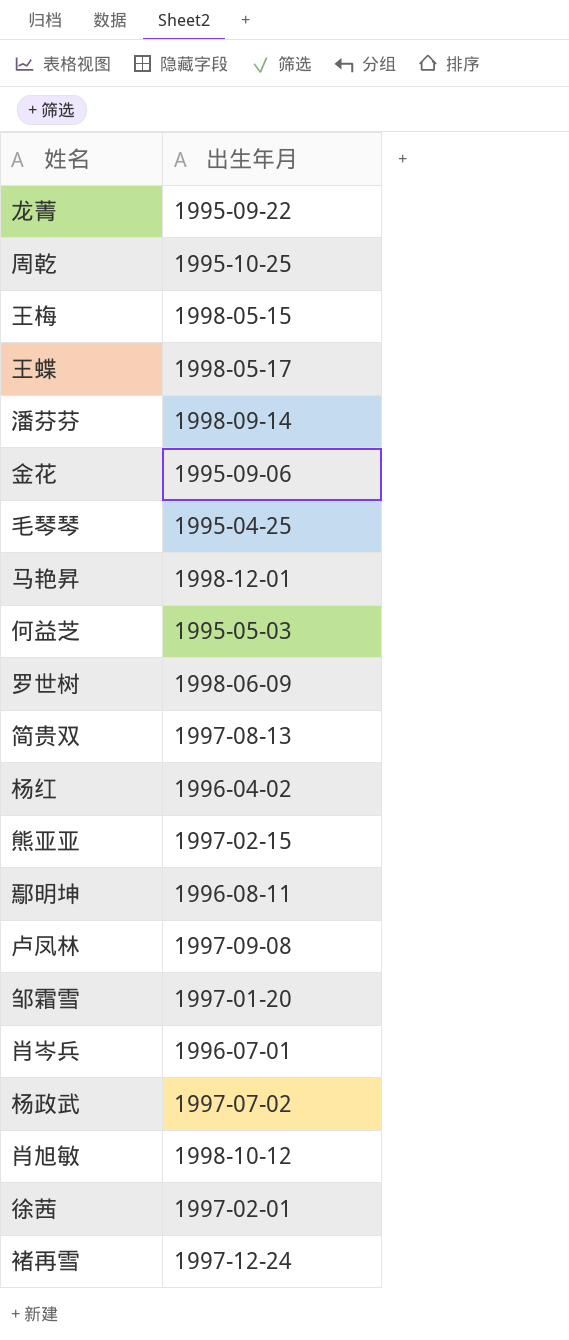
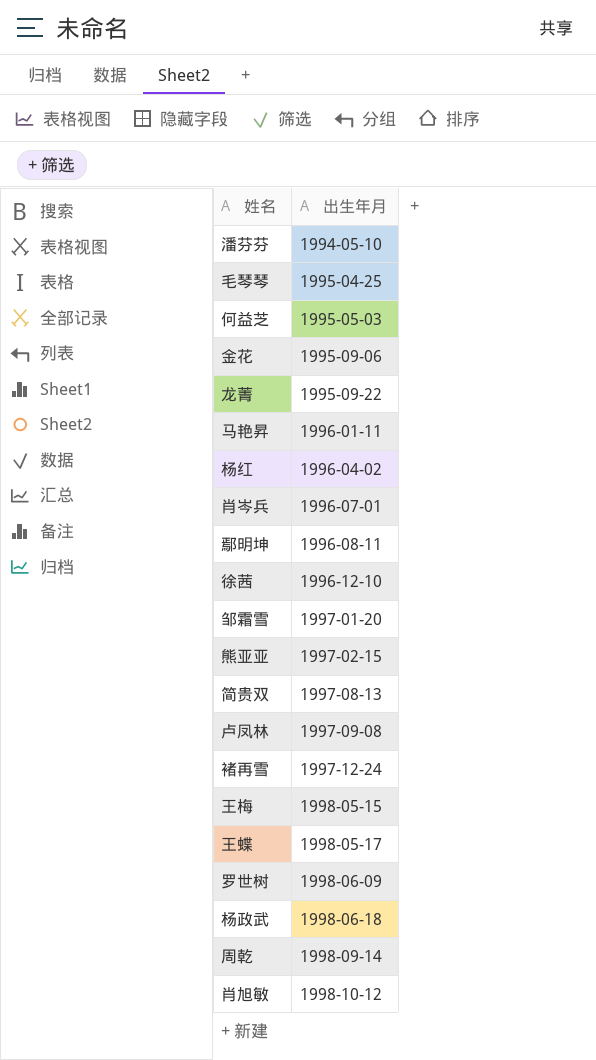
row order: none -> 出生年月 ascending
潘芬芬 | 出生年月: 1998-09-14 -> 1994-05-10
马艳昇 | 出生年月: 1998-12-01 -> 1996-01-11
徐茜 | 出生年月: 1997-02-01 -> 1996-12-10
杨政武 | 出生年月: 1997-07-02 -> 1998-06-18
周乾 | 出生年月: 1995-10-25 -> 1998-09-14

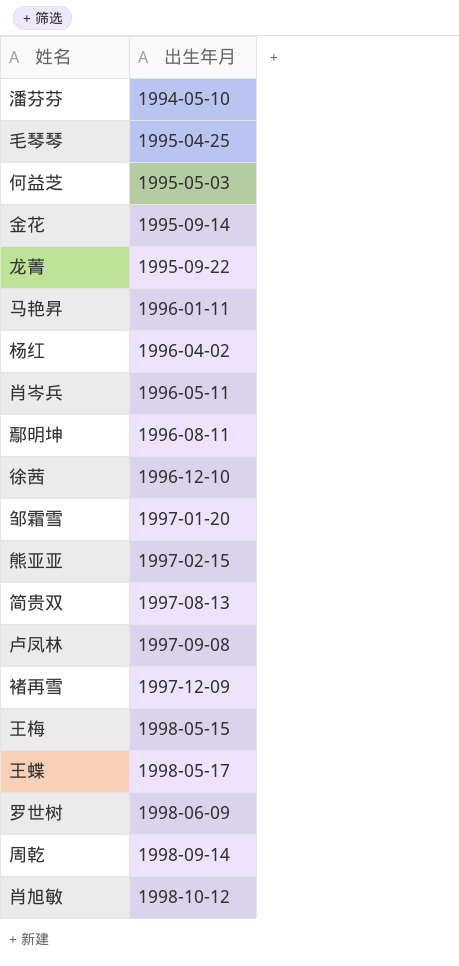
row 杨政武: 1998-06-18 -> none
金花 | 出生年月: 1995-09-06 -> 1995-09-14
肖岑兵 | 出生年月: 1996-07-01 -> 1996-05-11
褚再雪 | 出生年月: 1997-12-24 -> 1997-12-09

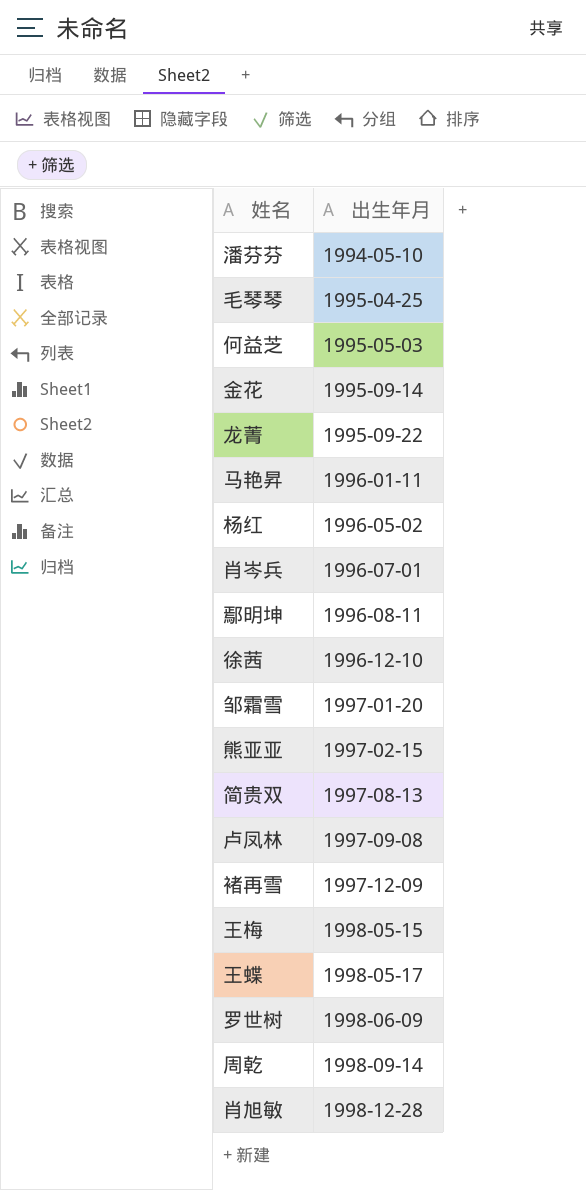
杨红 | 出生年月: 1996-04-02 -> 1996-05-02
肖岑兵 | 出生年月: 1996-05-11 -> 1996-07-01
肖旭敏 | 出生年月: 1998-10-12 -> 1998-12-28

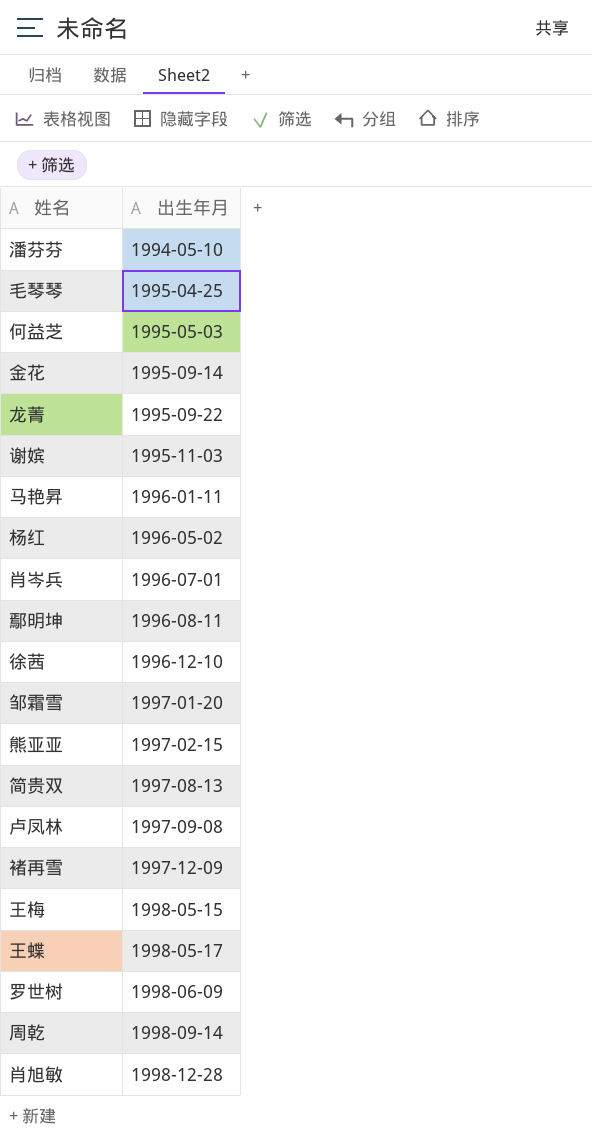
row 谢嫔: none -> 1995-11-03

